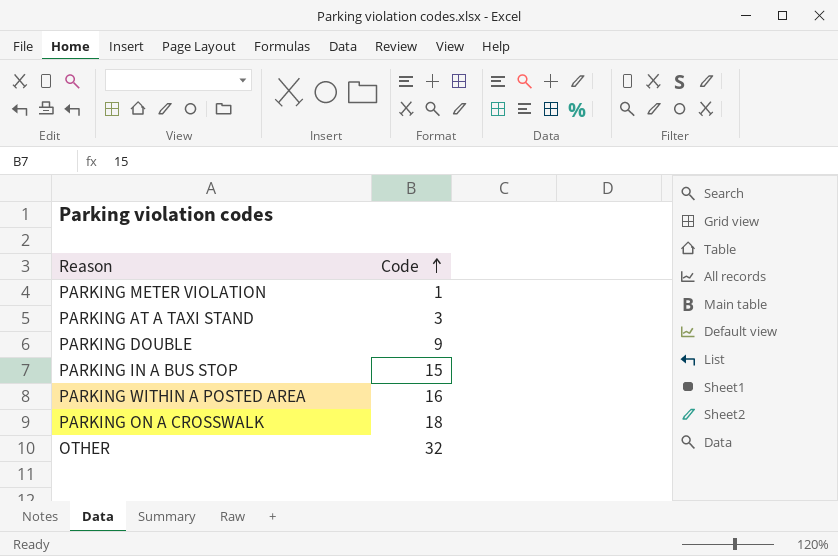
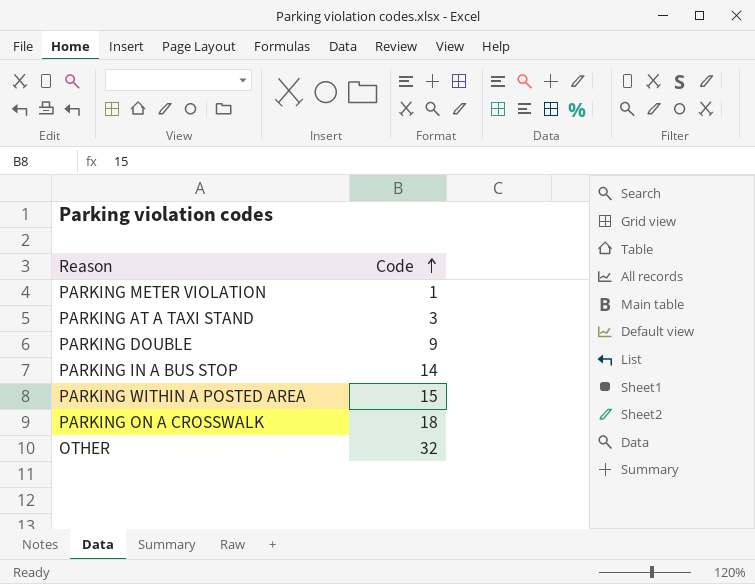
PARKING IN A BUS STOP | Code: 15 -> 14
PARKING WITHIN A POSTED AREA | Code: 16 -> 15

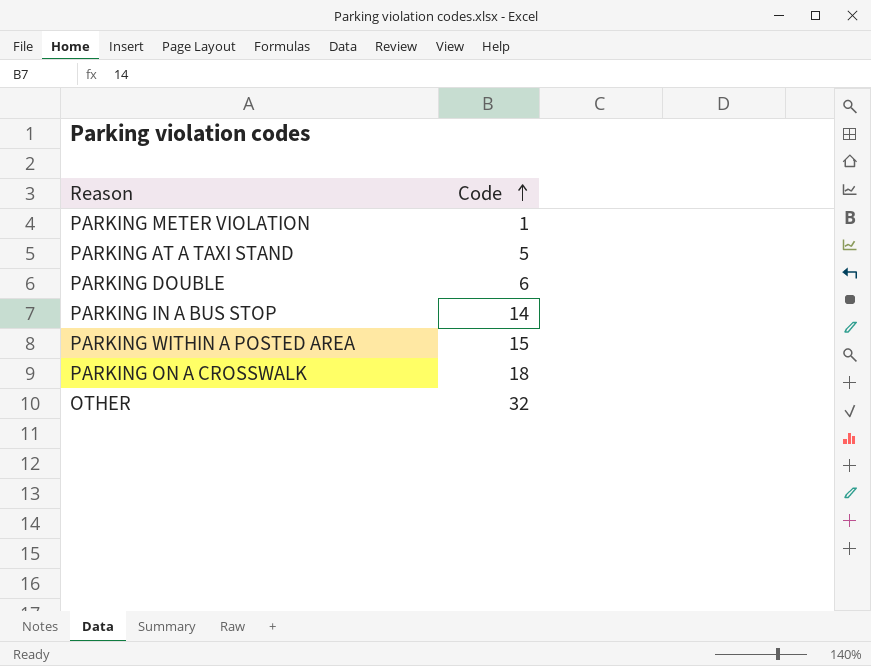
PARKING AT A TAXI STAND | Code: 3 -> 5
PARKING DOUBLE | Code: 9 -> 6

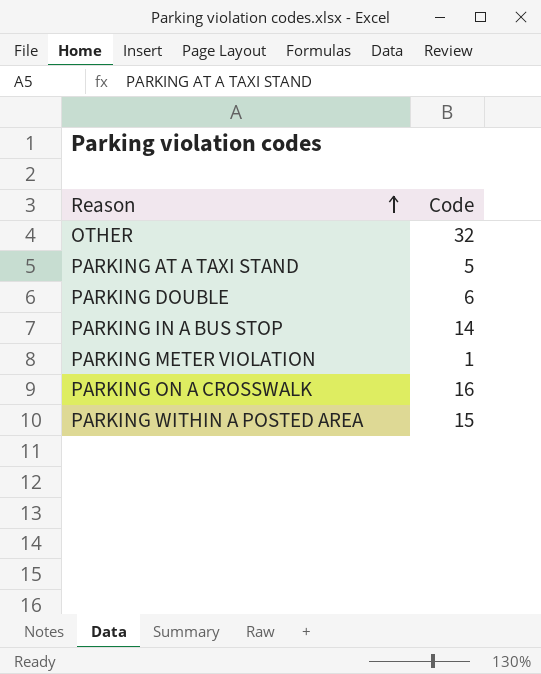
row order: Code ascending -> Reason ascending
PARKING ON A CROSSWALK | Code: 18 -> 16

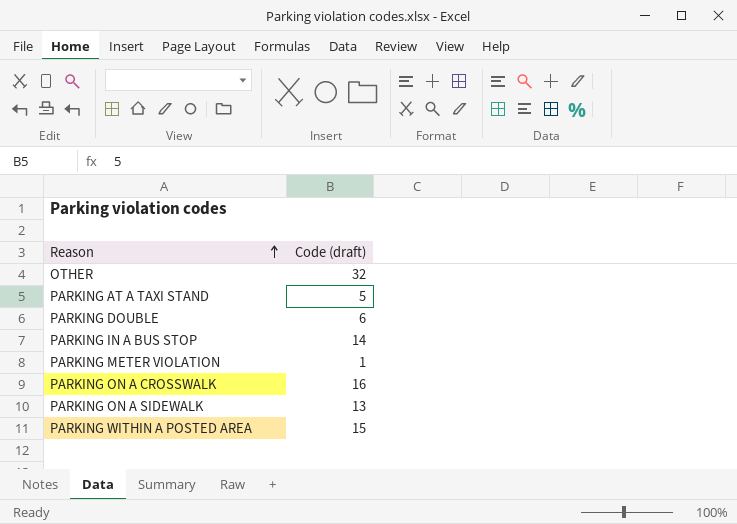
column name: Code -> Code (draft)
row PARKING ON A SIDEWALK: none -> 13

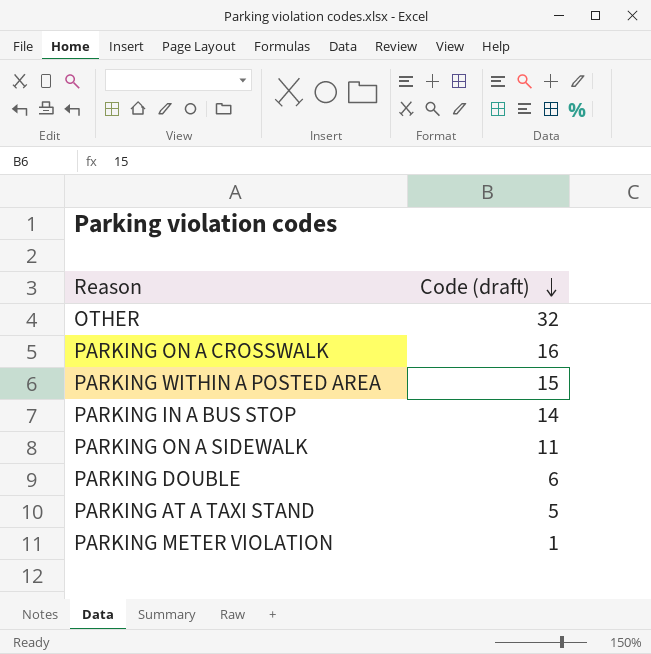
row order: Reason ascending -> Code (draft) descending
PARKING ON A SIDEWALK | Code (draft): 13 -> 11

